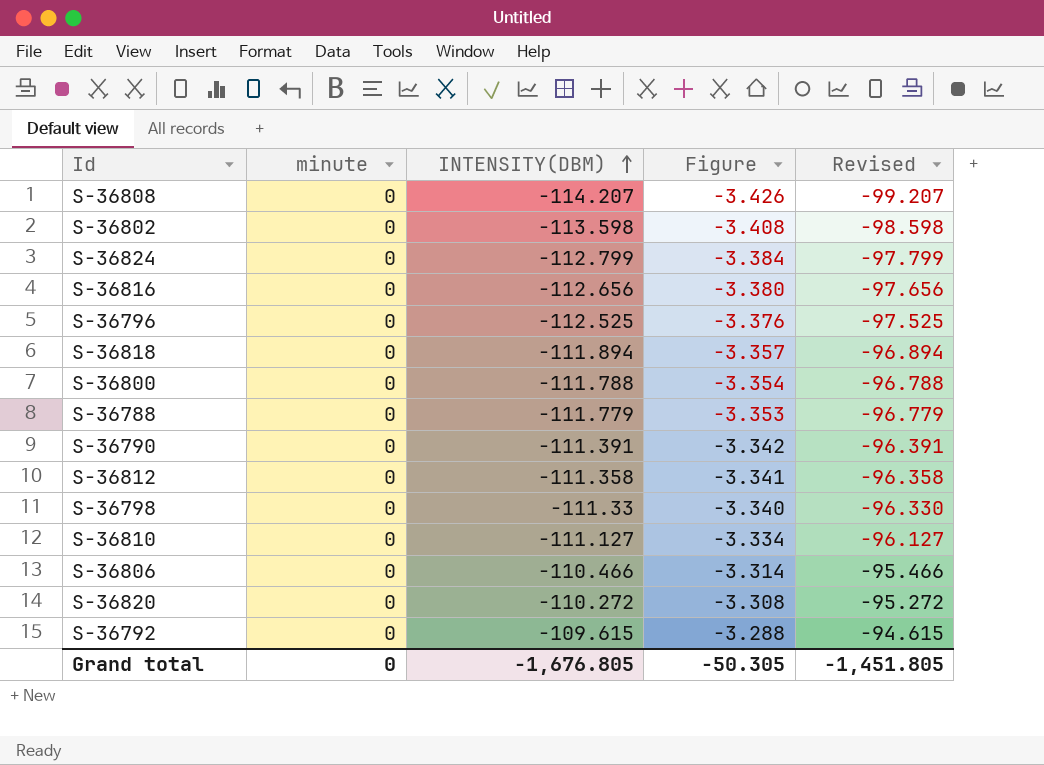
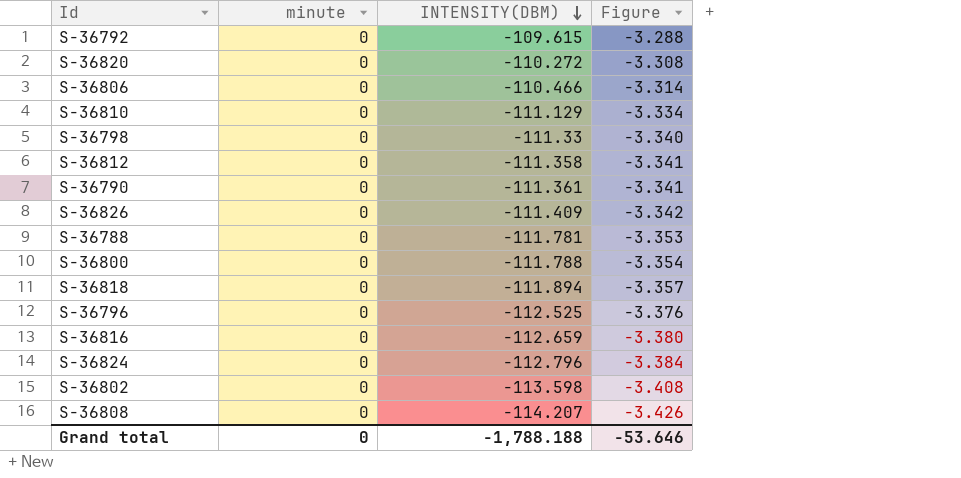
row order: INTENSITY(DBM) ascending -> INTENSITY(DBM) descending
column Revised | formula: [INTENSITY(DBM)] + 15 -> none
S-36810 | INTENSITY(DBM): -111.127 -> -111.129
S-36790 | INTENSITY(DBM): -111.391 -> -111.361
S-36790 | Figure: -3.342 -> -3.341
row S-36826: none -> 0 | -111.409 | -3.342
S-36788 | INTENSITY(DBM): -111.779 -> -111.781
S-36816 | INTENSITY(DBM): -112.656 -> -112.659
S-36824 | INTENSITY(DBM): -112.799 -> -112.796
Grand total | INTENSITY(DBM): -1,676.805 -> -1,788.188
Grand total | Figure: -50.305 -> -53.646

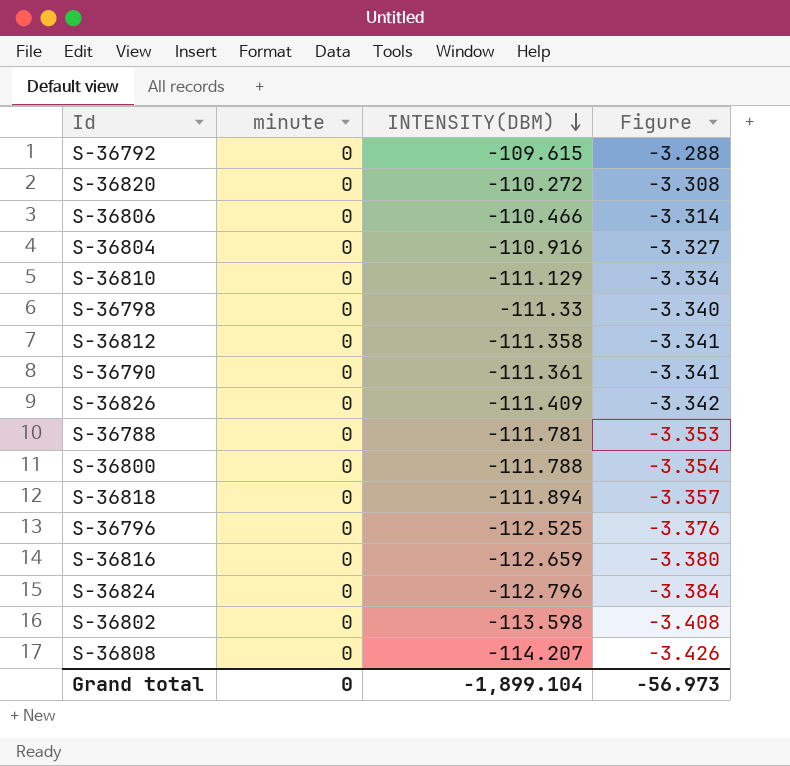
row S-36804: none -> 0 | -110.916 | -3.327
Grand total | INTENSITY(DBM): -1,788.188 -> -1,899.104
Grand total | Figure: -53.646 -> -56.973

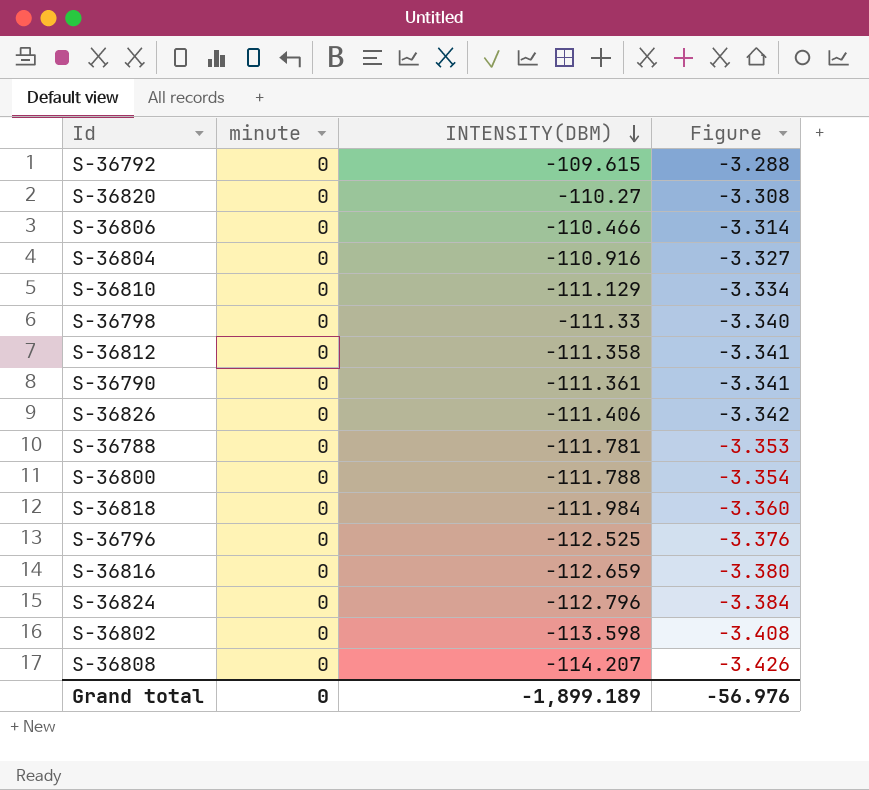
S-36820 | INTENSITY(DBM): -110.272 -> -110.27
S-36826 | INTENSITY(DBM): -111.409 -> -111.406
S-36818 | INTENSITY(DBM): -111.894 -> -111.984
S-36818 | Figure: -3.357 -> -3.360
Grand total | INTENSITY(DBM): -1,899.104 -> -1,899.189
Grand total | Figure: -56.973 -> -56.976

